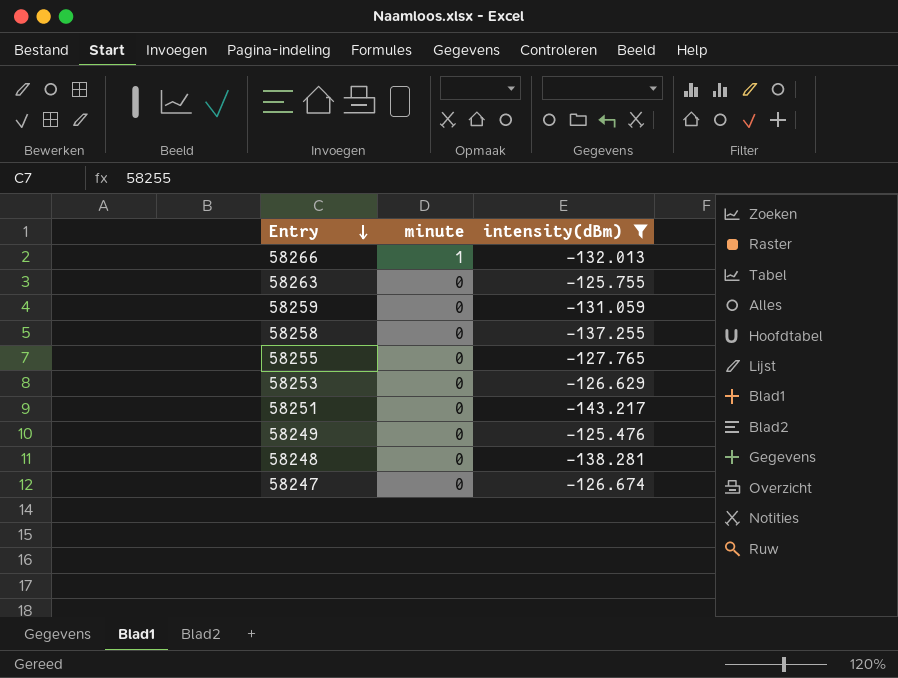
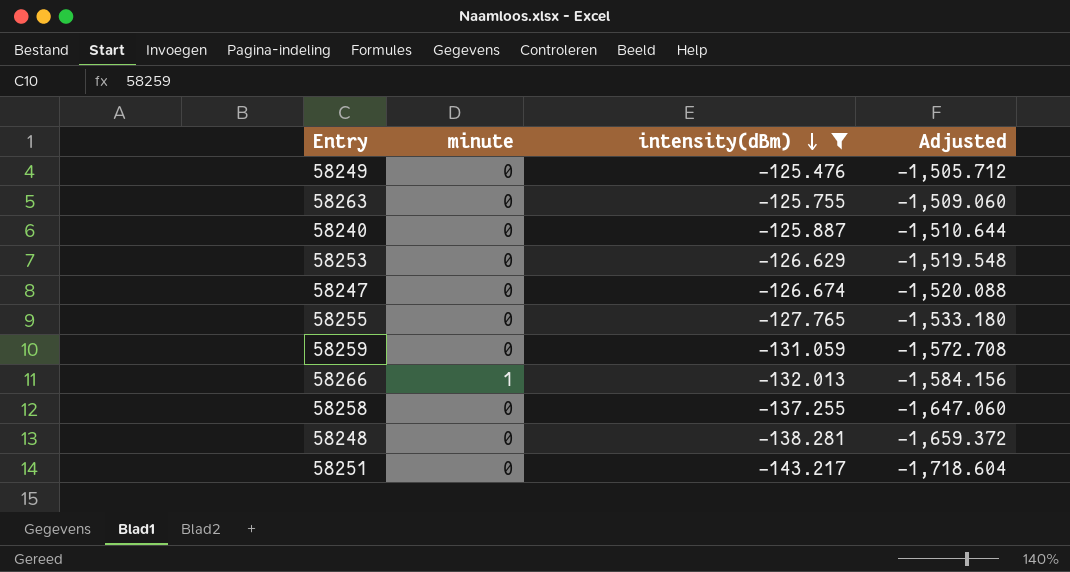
row order: Entry descending -> intensity(dBm) descending
column Adjusted | formula: none -> [intensity(dBm)] * 12
row 58240: none -> 0 | -125.887 | -1,510.644

